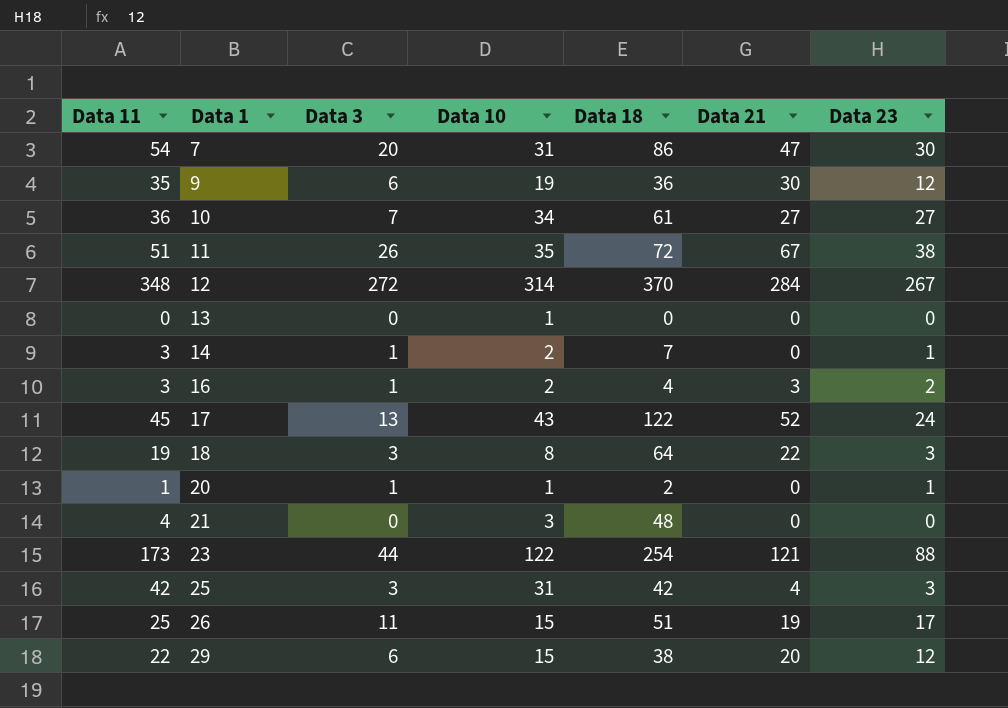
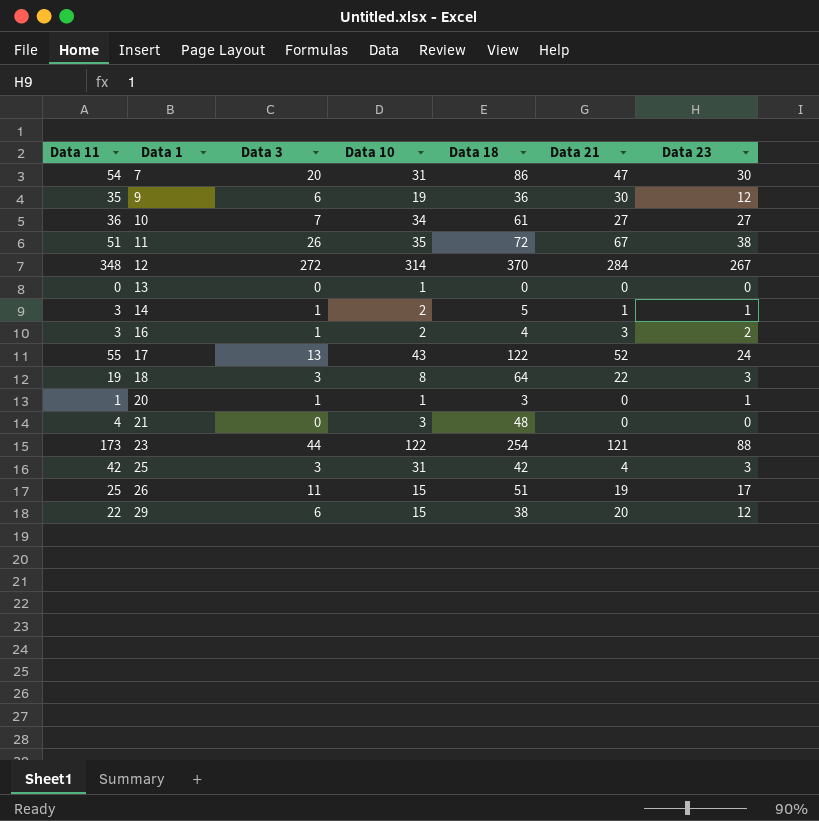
14 | Data 18: 7 -> 5
14 | Data 21: 0 -> 1
17 | Data 11: 45 -> 55
20 | Data 18: 2 -> 3

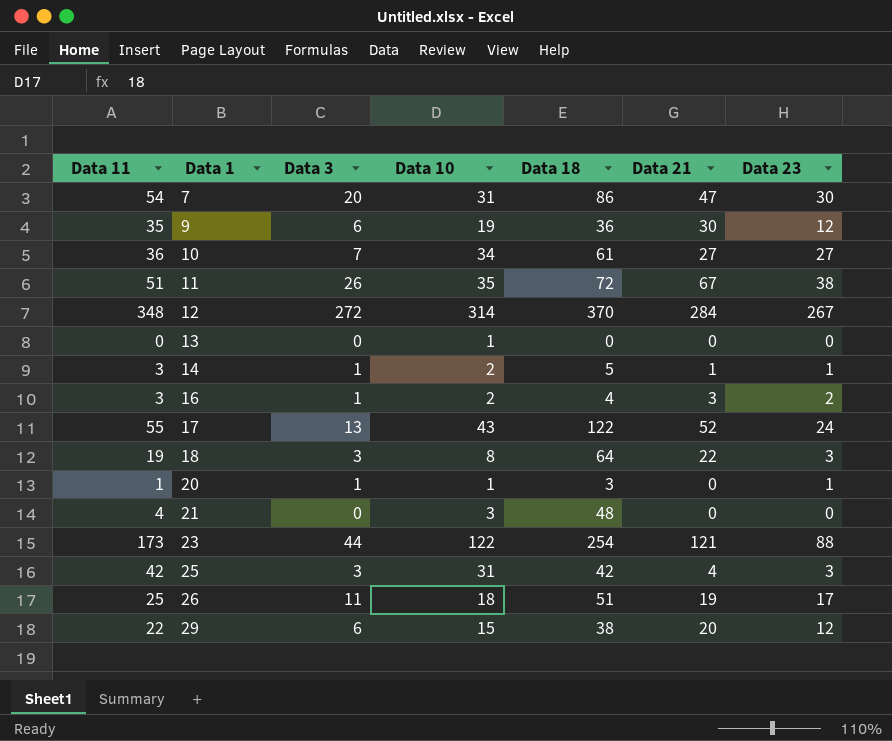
26 | Data 10: 15 -> 18

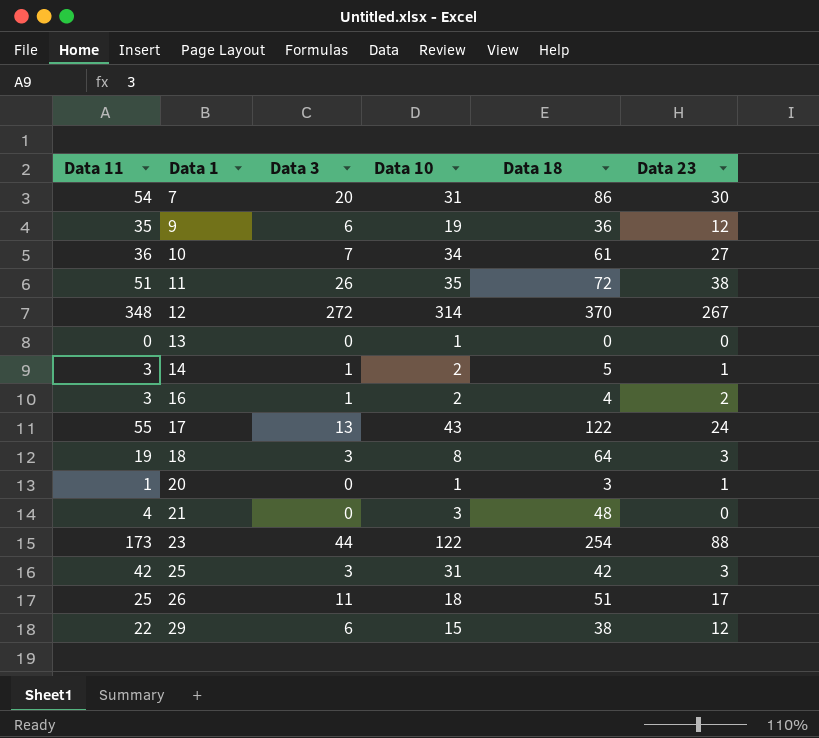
column Data 21 | position: 6 -> none
20 | Data 3: 1 -> 0

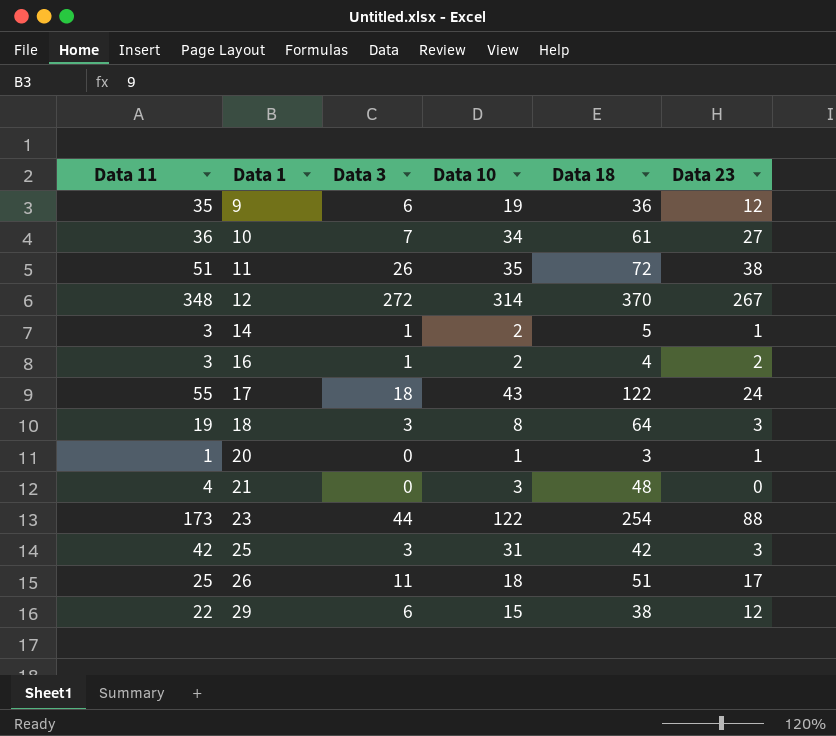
row 7: 54 | 20 | 31 | 86 | 30 -> none
row 13: 0 | 0 | 1 | 0 | 0 -> none
17 | Data 3: 13 -> 18

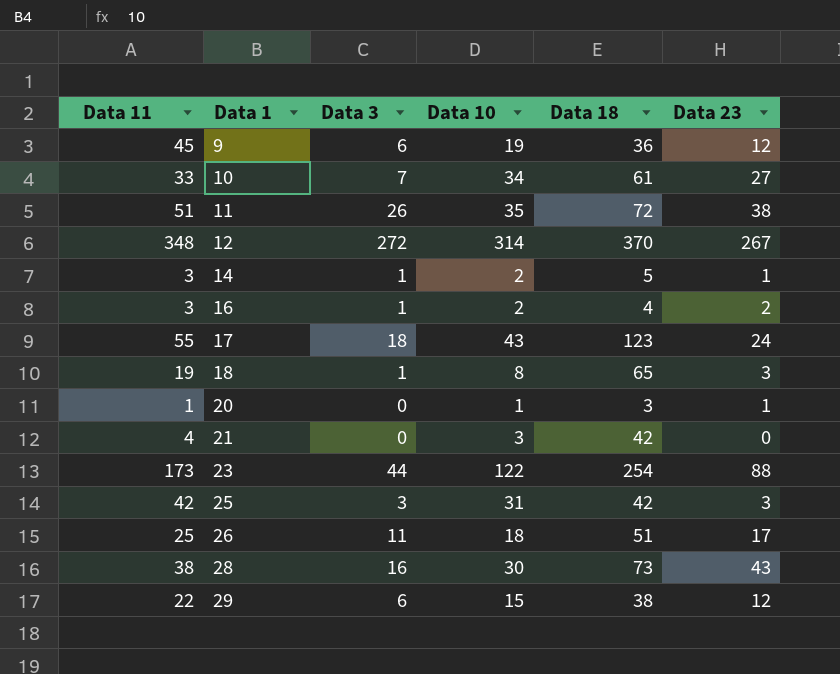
9 | Data 11: 35 -> 45
10 | Data 11: 36 -> 33
17 | Data 18: 122 -> 123
18 | Data 3: 3 -> 1
18 | Data 18: 64 -> 65
21 | Data 18: 48 -> 42
row 28: none -> 38 | 16 | 30 | 73 | 43

